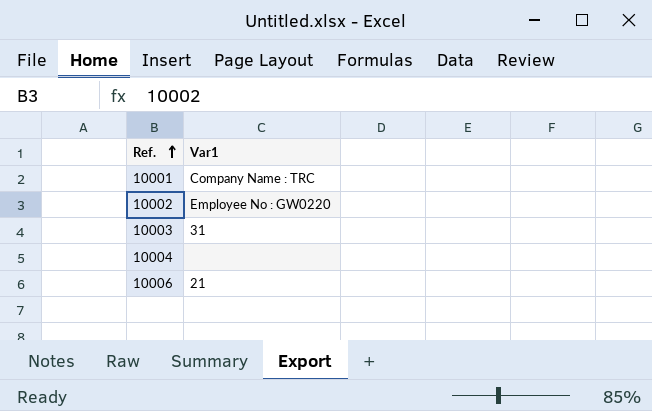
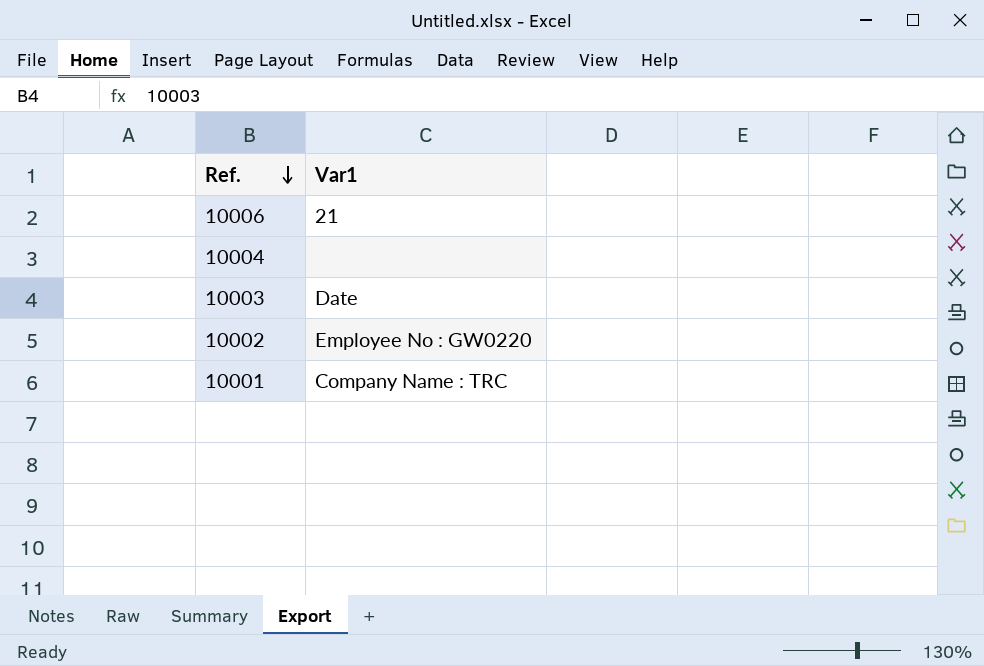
row order: Ref. ascending -> Ref. descending
10003 | Var1: 31 -> Date

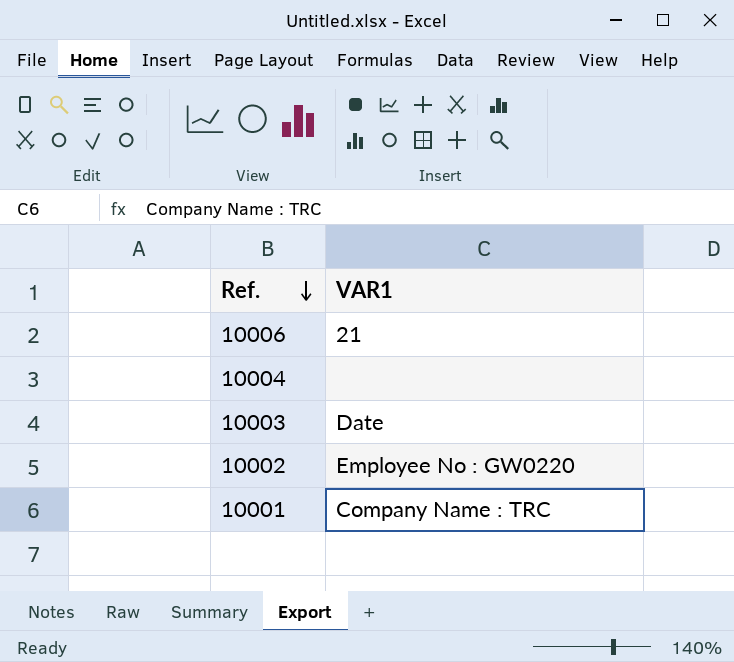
column name: Var1 -> VAR1

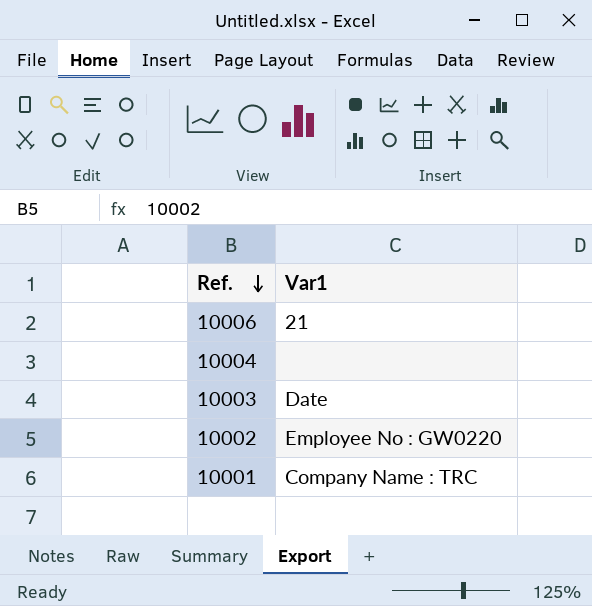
column name: VAR1 -> Var1

